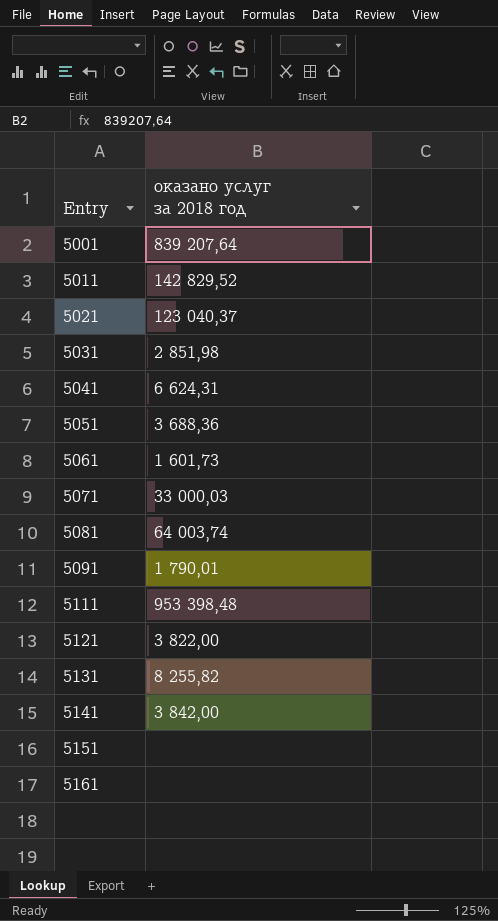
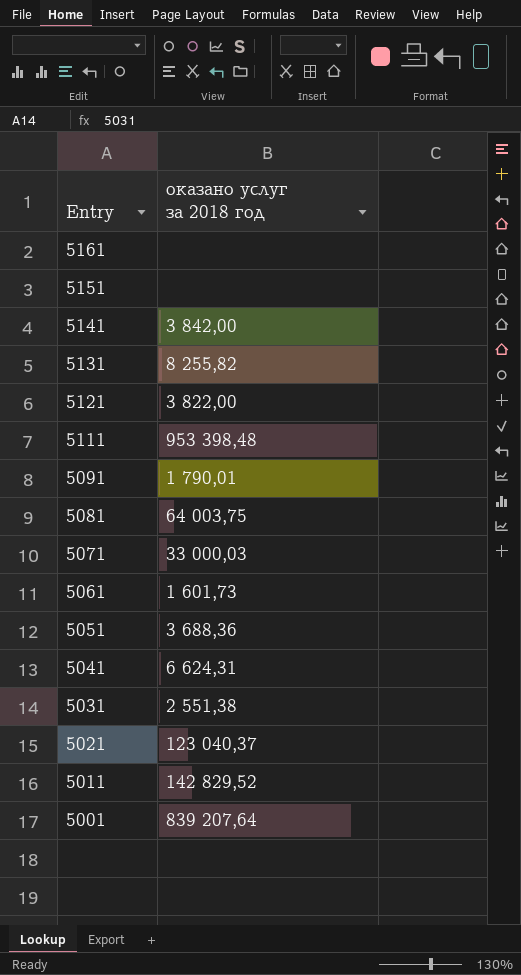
row order: Entry ascending -> Entry descending
5081 | оказано услуг за 2018 год: 64 003,74 -> 64 003,75
5031 | оказано услуг за 2018 год: 2 851,98 -> 2 551,38

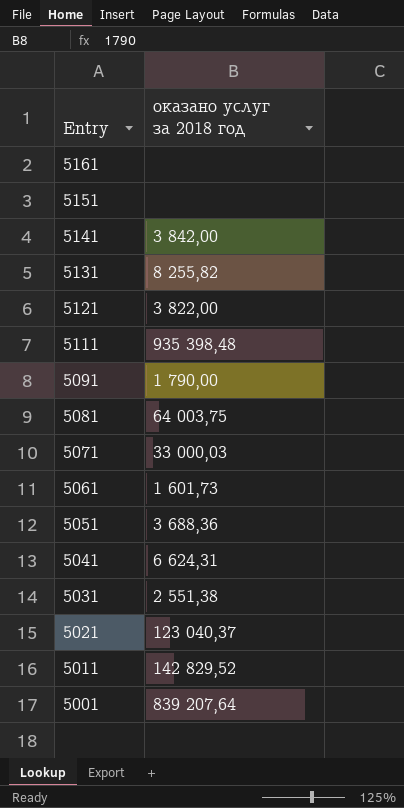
5111 | оказано услуг за 2018 год: 953 398,48 -> 935 398,48
5091 | оказано услуг за 2018 год: 1 790,01 -> 1 790,00

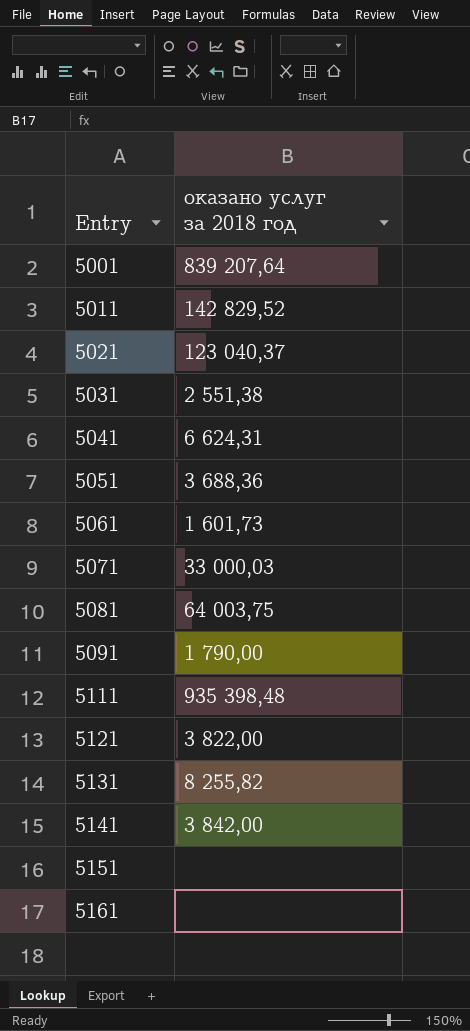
row order: Entry descending -> Entry ascending

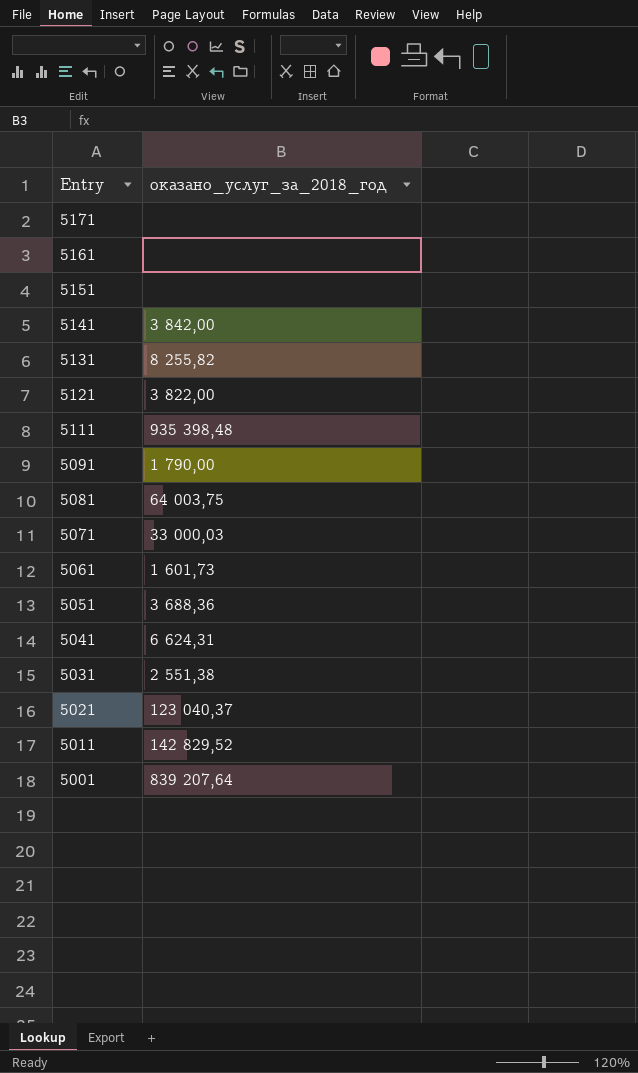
row order: Entry ascending -> Entry descending
column name: оказано услуг за 2018 год -> оказано_услуг_за_2018_год
row 5171: none -> none

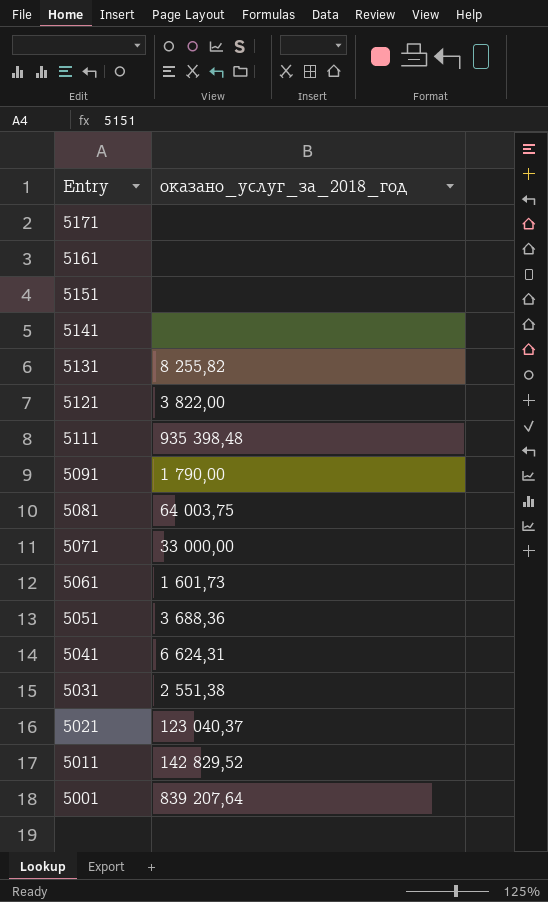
5141 | оказано_услуг_за_2018_год: 3 842,00 -> none
5071 | оказано_услуг_за_2018_год: 33 000,03 -> 33 000,00

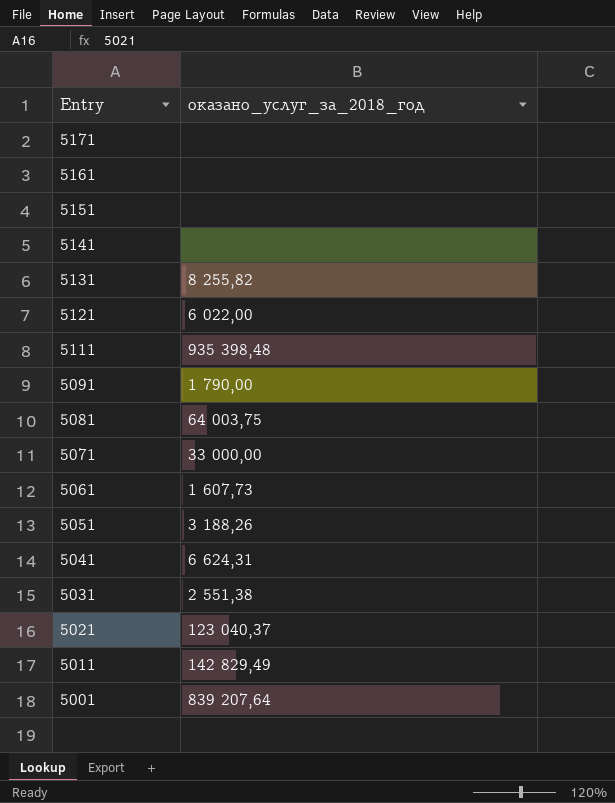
5121 | оказано_услуг_за_2018_год: 3 822,00 -> 6 022,00
5061 | оказано_услуг_за_2018_год: 1 601,73 -> 1 607,73
5051 | оказано_услуг_за_2018_год: 3 688,36 -> 3 188,26
5011 | оказано_услуг_за_2018_год: 142 829,52 -> 142 829,49

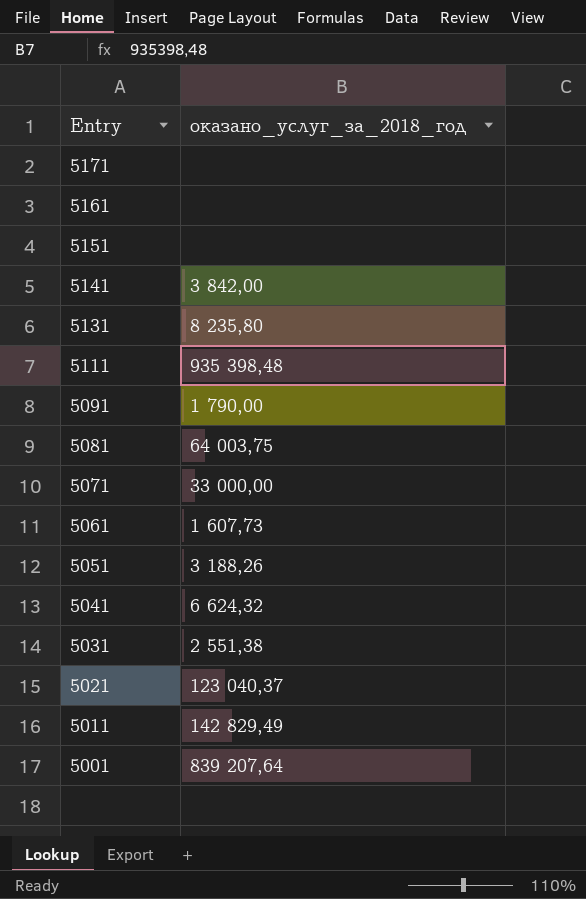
row 5121: 6 022,00 -> none
5141 | оказано_услуг_за_2018_год: none -> 3 842,00
5131 | оказано_услуг_за_2018_год: 8 255,82 -> 8 235,80
5041 | оказано_услуг_за_2018_год: 6 624,31 -> 6 624,32

